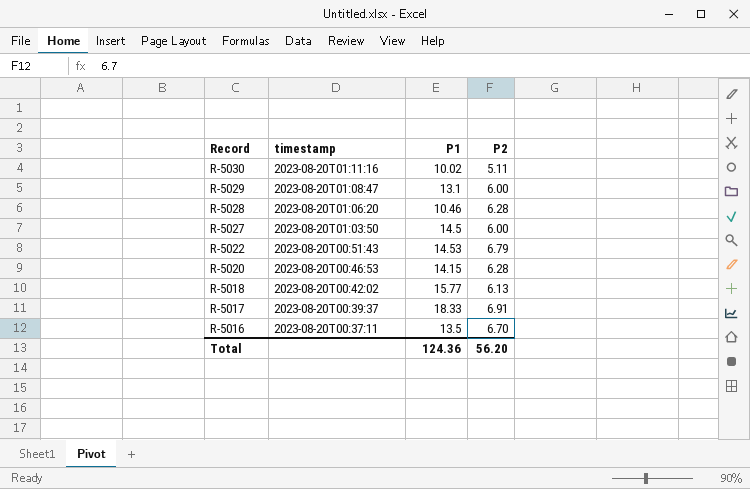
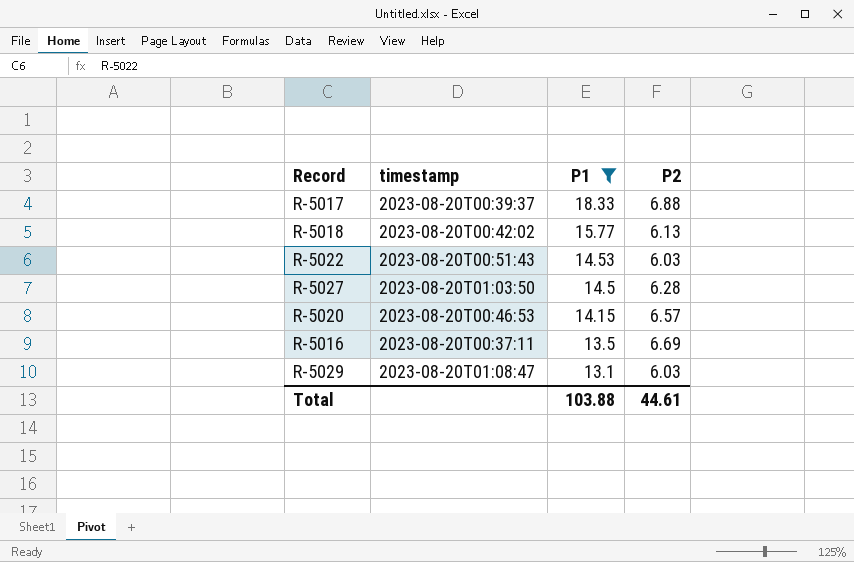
filter: none -> P1 >= 13.1
row order: Record descending -> P1 descending
R-5017 | P2: 6.91 -> 6.88
R-5022 | P2: 6.79 -> 6.03
R-5027 | P2: 6.00 -> 6.28
R-5020 | P2: 6.28 -> 6.57
R-5016 | P2: 6.70 -> 6.69
R-5029 | P2: 6.00 -> 6.03
Total | P1: 124.36 -> 103.88
Total | P2: 56.20 -> 44.61

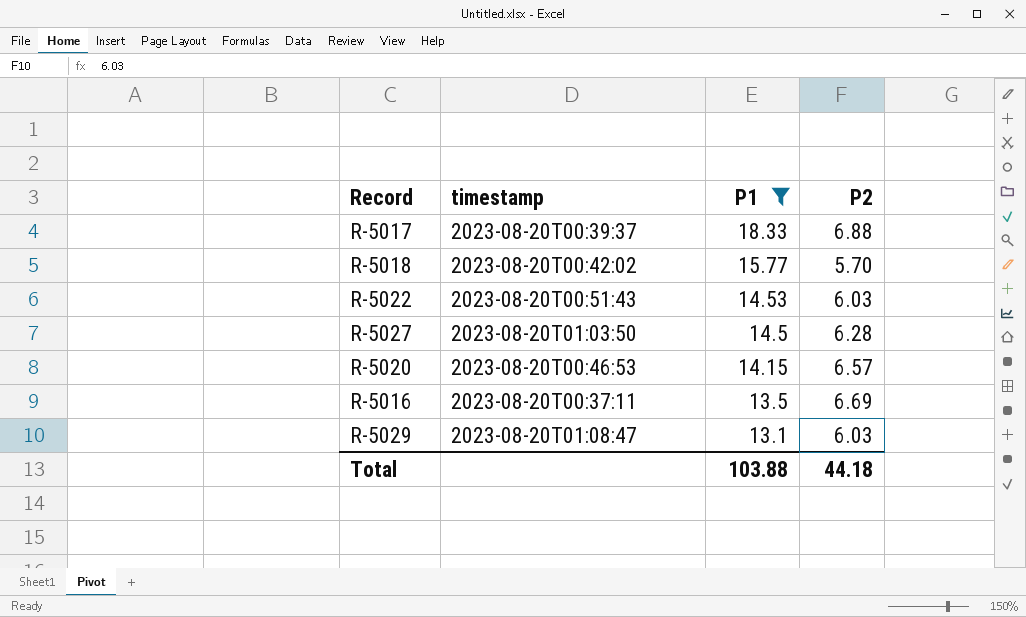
R-5018 | P2: 6.13 -> 5.70
Total | P2: 44.61 -> 44.18

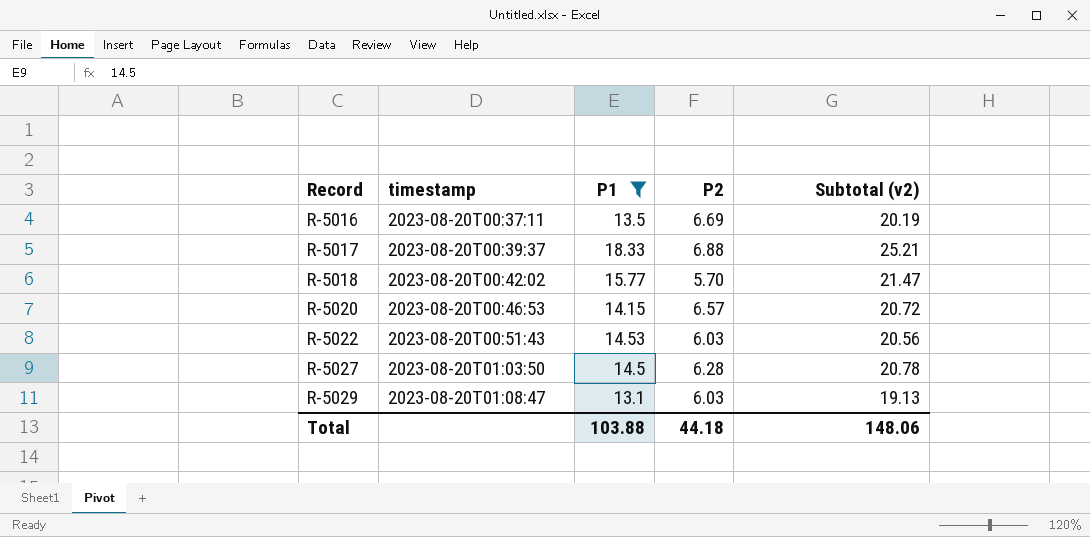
row order: P1 descending -> Record ascending
column Subtotal (v2) | formula: none -> [P1] + [P2]

